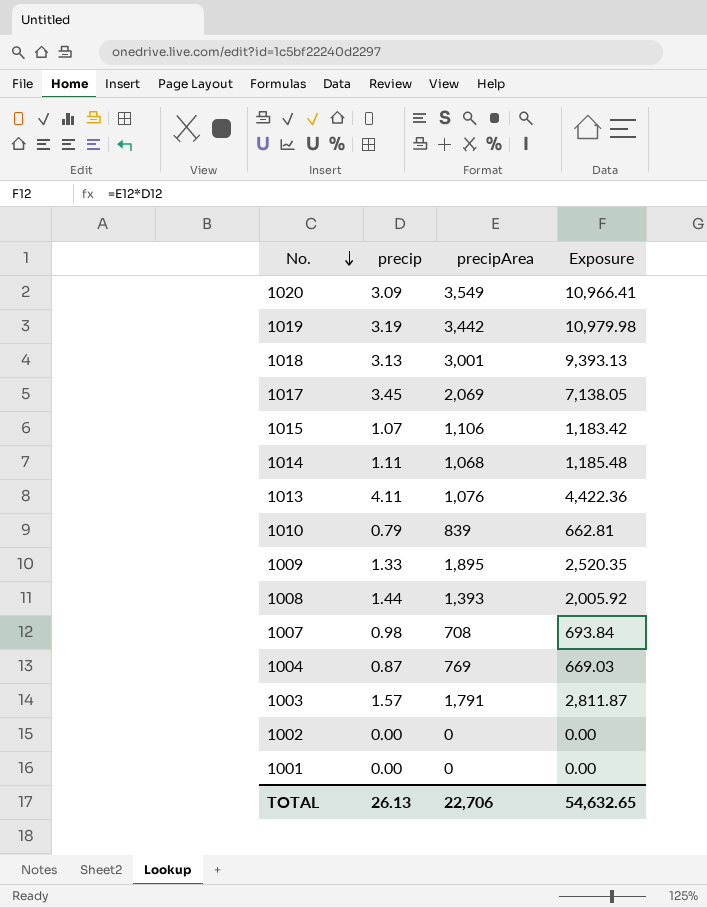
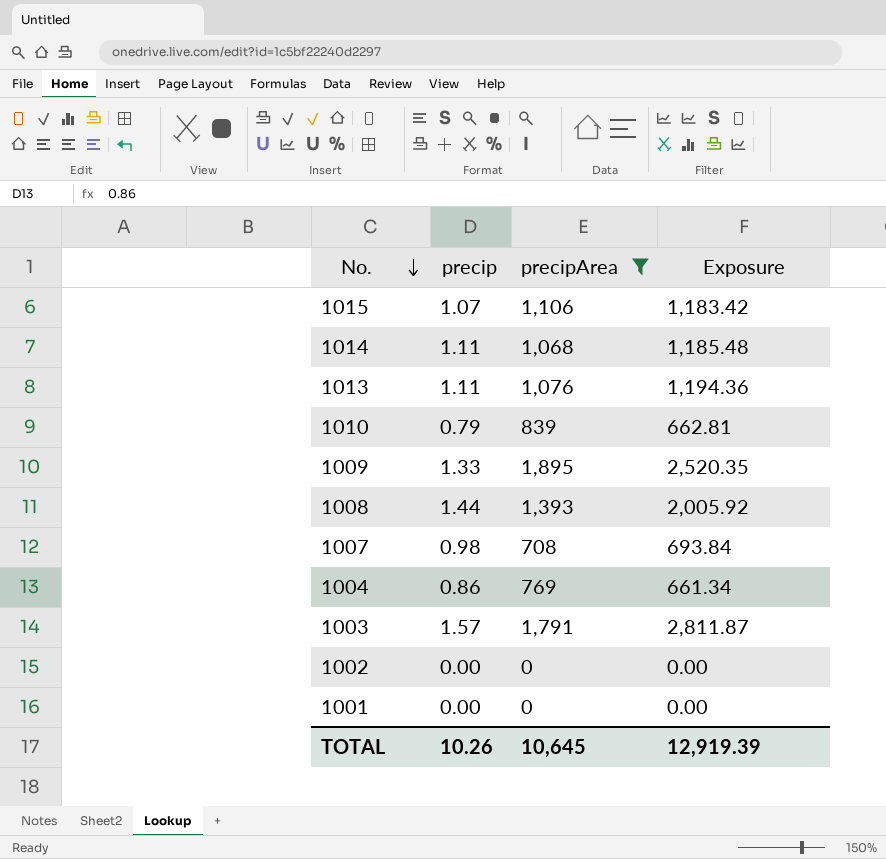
filter: none -> precipArea <= 1,895
1013 | precip: 4.11 -> 1.11
1013 | Exposure: 4,422.36 -> 1,194.36
1004 | precip: 0.87 -> 0.86
1004 | Exposure: 669.03 -> 661.34
TOTAL | precip: 26.13 -> 10.26
TOTAL | precipArea: 22,706 -> 10,645
TOTAL | Exposure: 54,632.65 -> 12,919.39

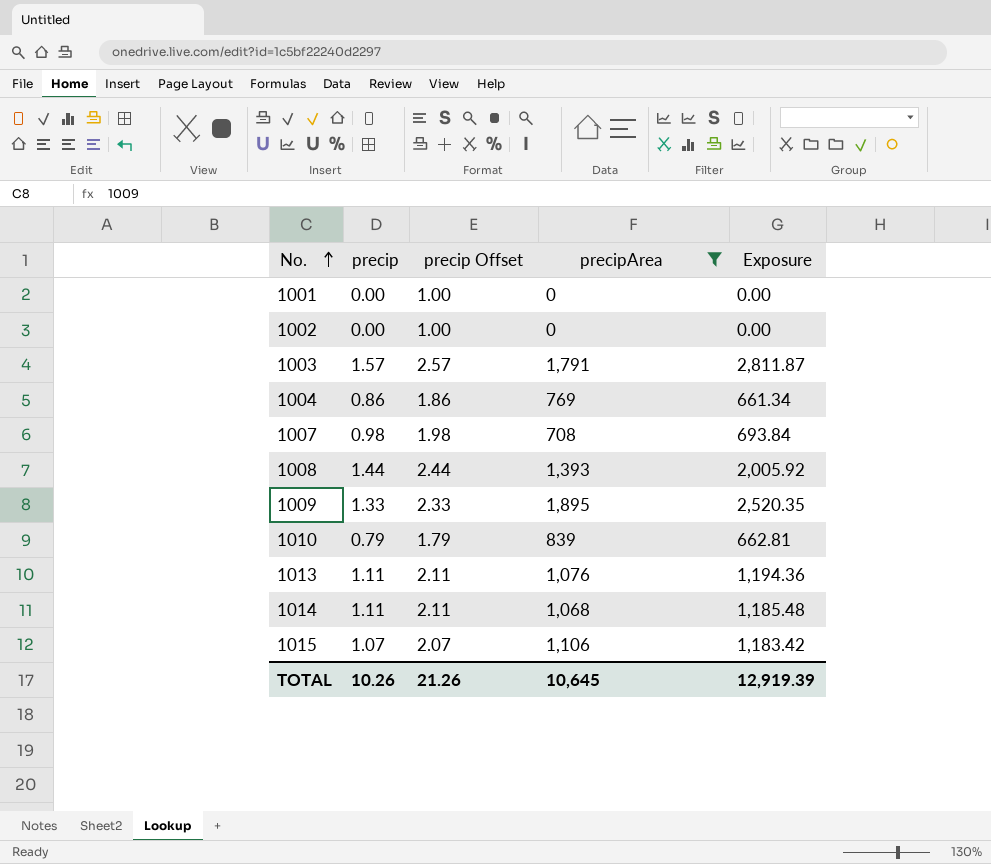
row order: No. descending -> No. ascending
column precip Offset | formula: none -> [precip] + 1

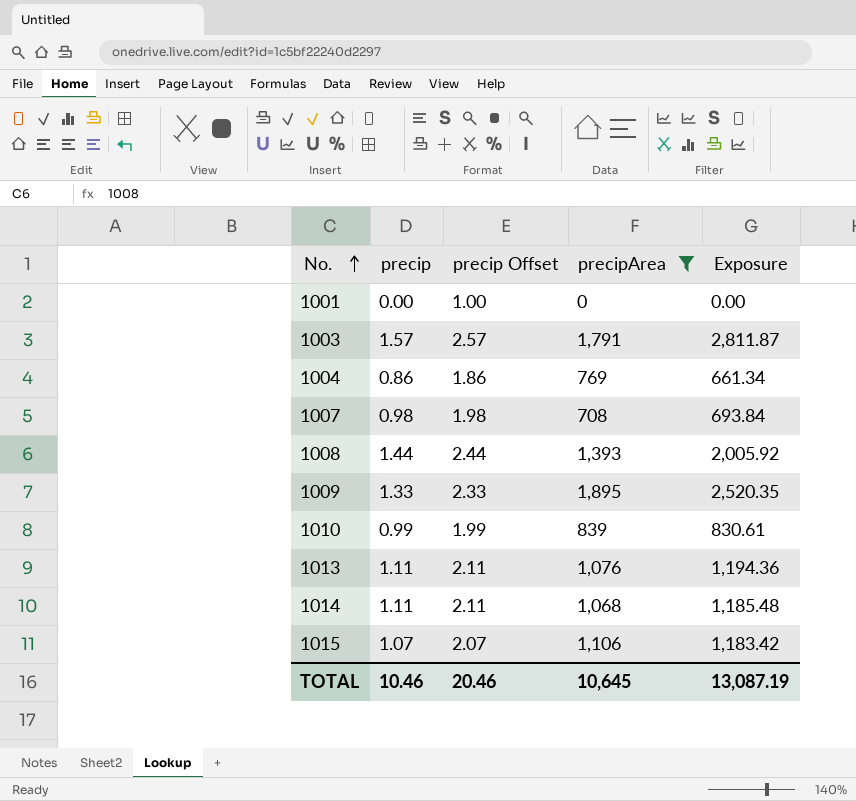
row 1002: 0.00 | 1.00 | 0 | 0.00 -> none
1010 | precip: 0.79 -> 0.99
1010 | precip Offset: 1.79 -> 1.99
1010 | Exposure: 662.81 -> 830.61
TOTAL | precip: 10.26 -> 10.46
TOTAL | precip Offset: 21.26 -> 20.46
TOTAL | Exposure: 12,919.39 -> 13,087.19

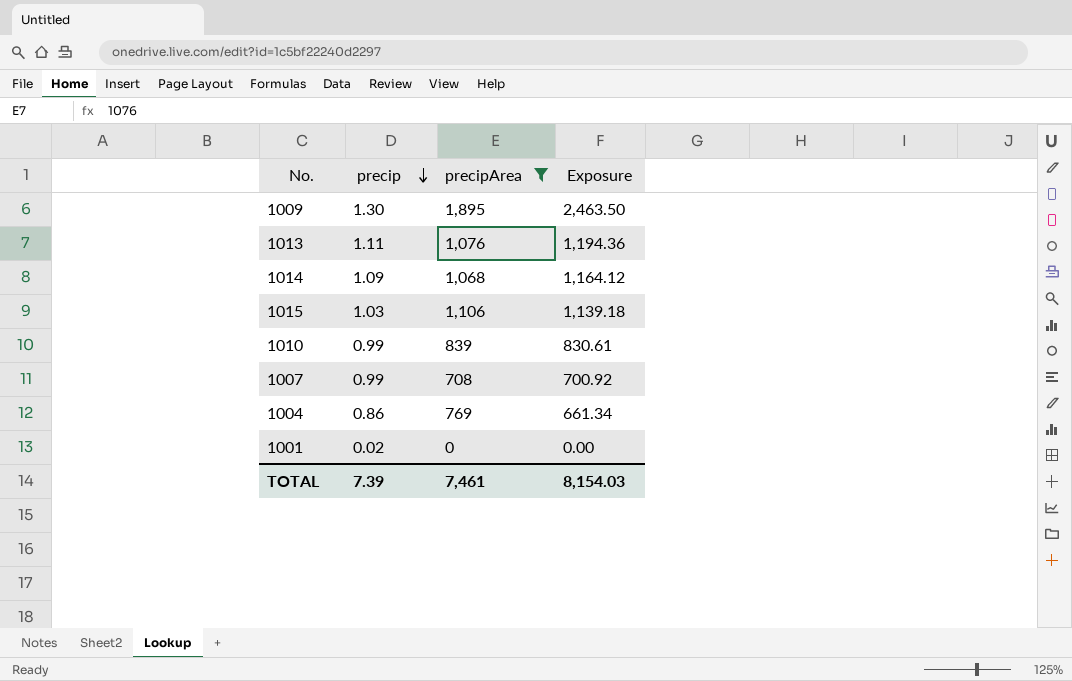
row order: No. ascending -> precip descending
column precip Offset | formula: [precip] + 1 -> none
row 1003: 1.57 | 2.57 | 1,791 | 2,811.87 -> none
row 1008: 1.44 | 2.44 | 1,393 | 2,005.92 -> none
1009 | precip: 1.33 -> 1.30
1009 | Exposure: 2,520.35 -> 2,463.50
1014 | precip: 1.11 -> 1.09
1014 | Exposure: 1,185.48 -> 1,164.12
1015 | precip: 1.07 -> 1.03
1015 | Exposure: 1,183.42 -> 1,139.18
1007 | precip: 0.98 -> 0.99
1007 | Exposure: 693.84 -> 700.92
1001 | precip: 0.00 -> 0.02
TOTAL | precip: 10.46 -> 7.39
TOTAL | precipArea: 10,645 -> 7,461
TOTAL | Exposure: 13,087.19 -> 8,154.03

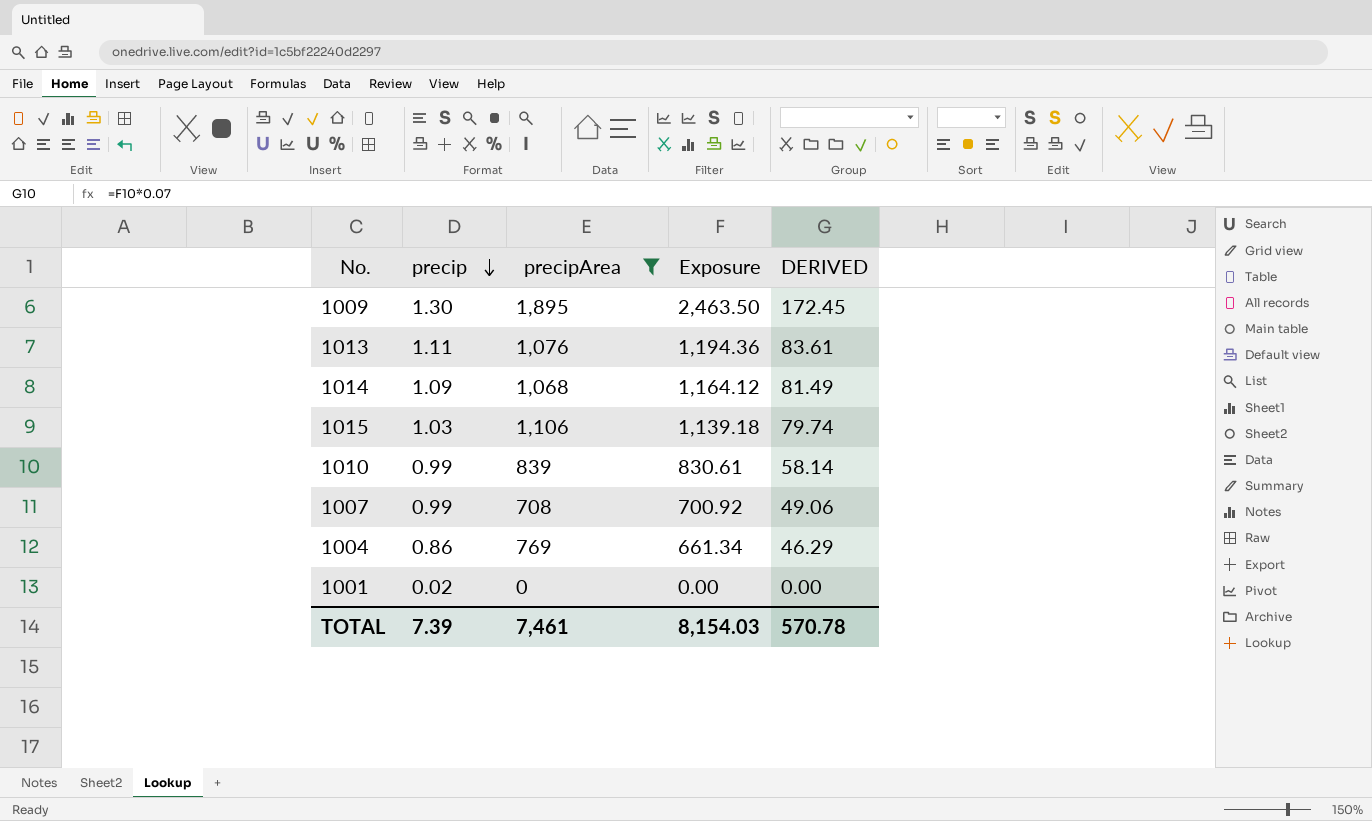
column DERIVED | formula: none -> [Exposure] * 0.07

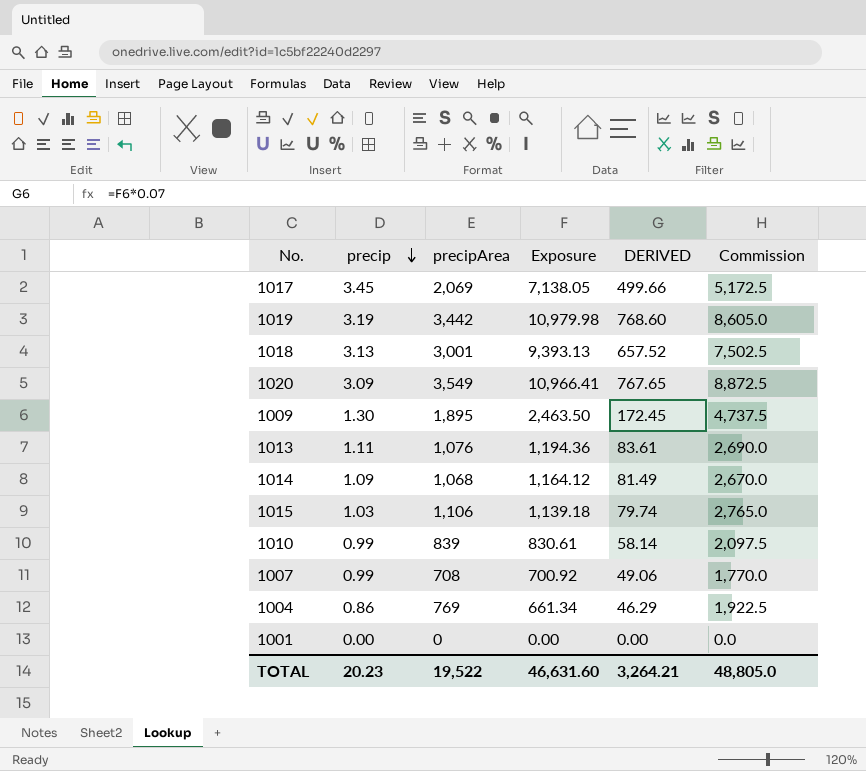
filter: precipArea <= 1,895 -> none
column Commission | formula: none -> [precipArea] * 2.5
1001 | precip: 0.02 -> 0.00
TOTAL | precip: 7.39 -> 20.23
TOTAL | precipArea: 7,461 -> 19,522
TOTAL | Exposure: 8,154.03 -> 46,631.60
TOTAL | DERIVED: 570.78 -> 3,264.21

